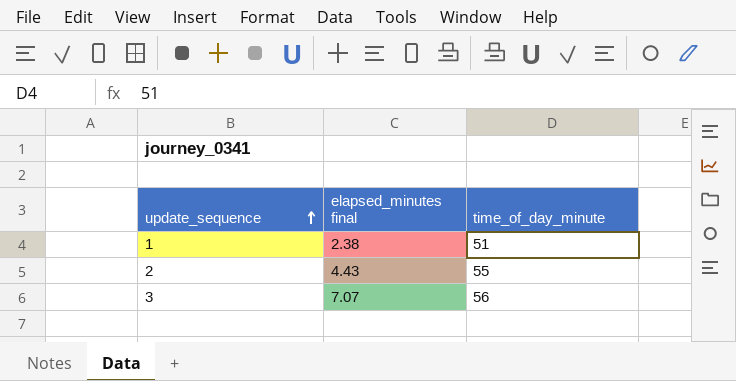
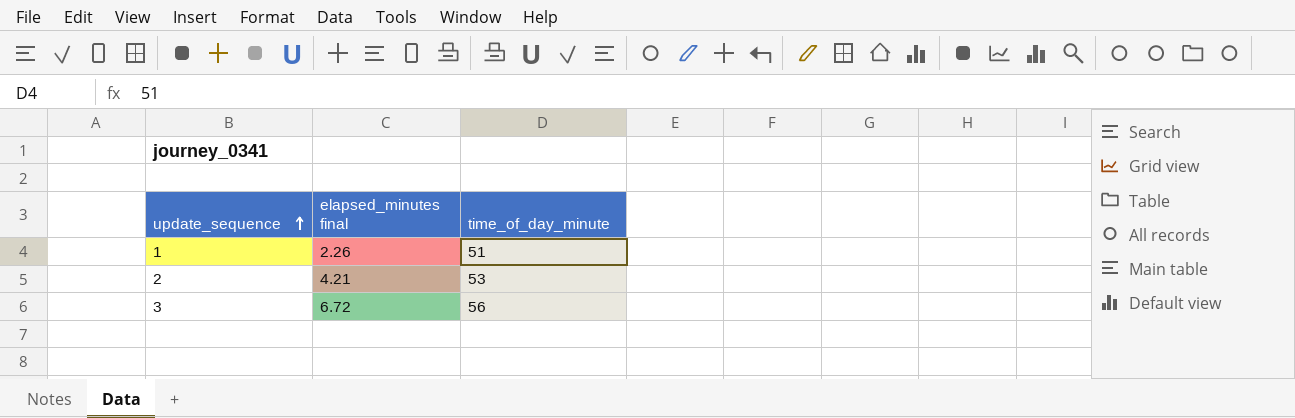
1 | elapsed_minutes final: 2.38 -> 2.26
2 | elapsed_minutes final: 4.43 -> 4.21
2 | time_of_day_minute: 55 -> 53
3 | elapsed_minutes final: 7.07 -> 6.72

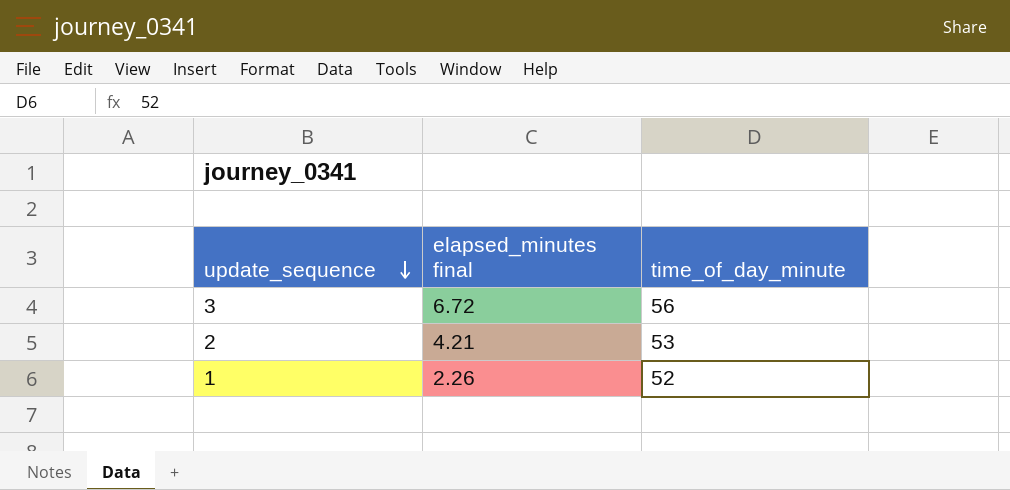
row order: update_sequence ascending -> update_sequence descending
1 | time_of_day_minute: 51 -> 52

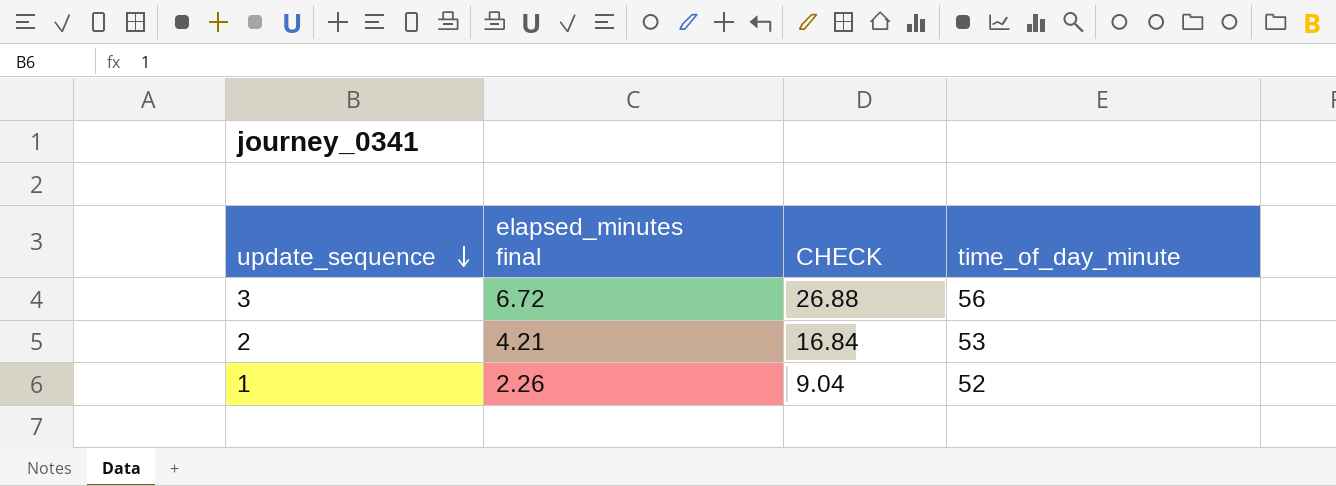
column CHECK | formula: none -> [elapsed_minutes final] * 4

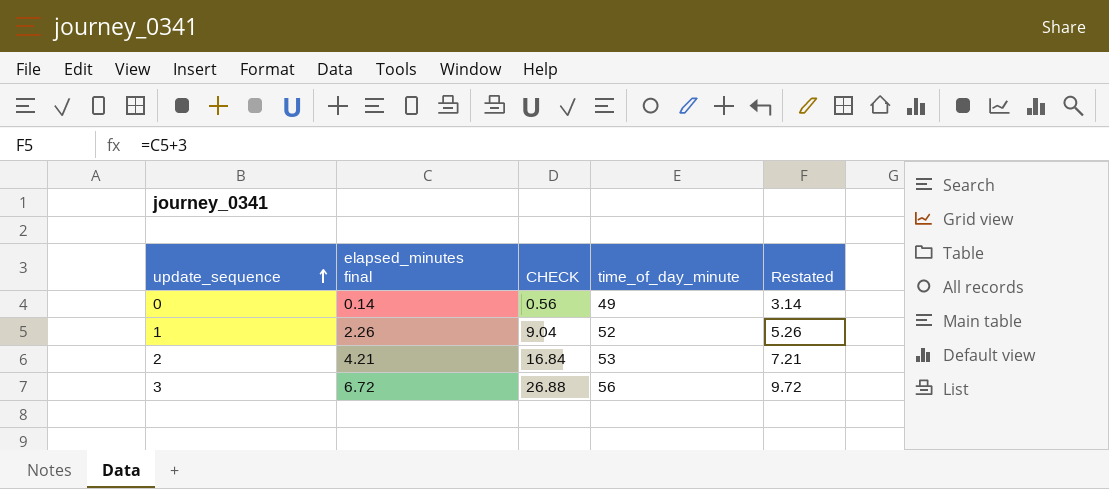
row order: update_sequence descending -> update_sequence ascending
column Restated | formula: none -> [elapsed_minutes final] + 3
row 0: none -> 0.14 | 0.56 | 49 | 3.14

